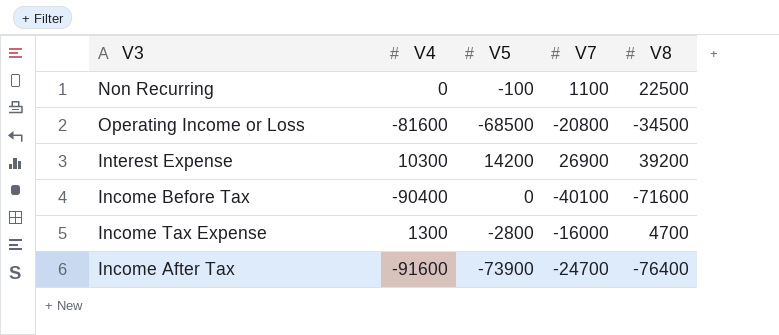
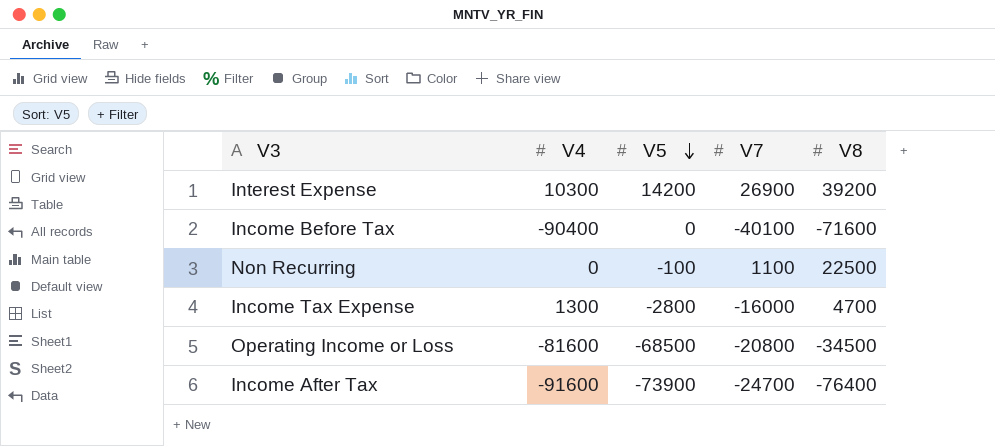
row order: none -> V5 descending

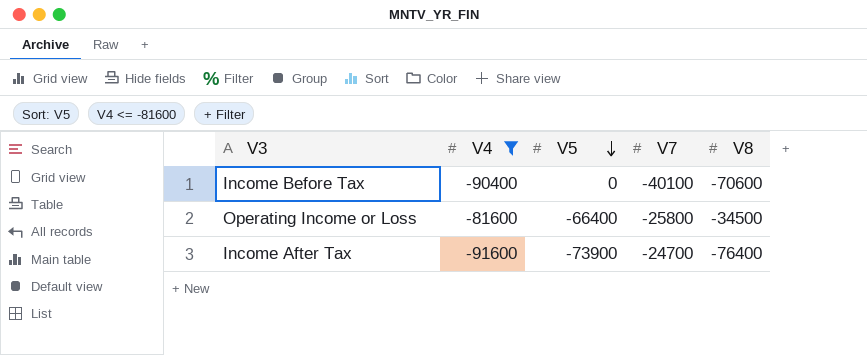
filter: none -> V4 <= -81600
Income Before Tax | V8: -71600 -> -70600
Operating Income or Loss | V5: -68500 -> -66400
Operating Income or Loss | V7: -20800 -> -25800

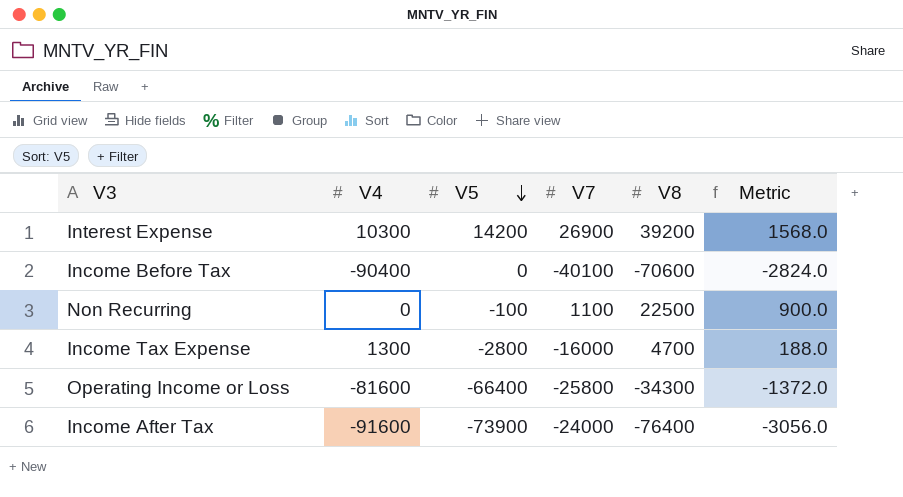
filter: V4 <= -81600 -> none
column Metric | formula: none -> [V8] * 0.04
Operating Income or Loss | V8: -34500 -> -34300
Income After Tax | V7: -24700 -> -24000

